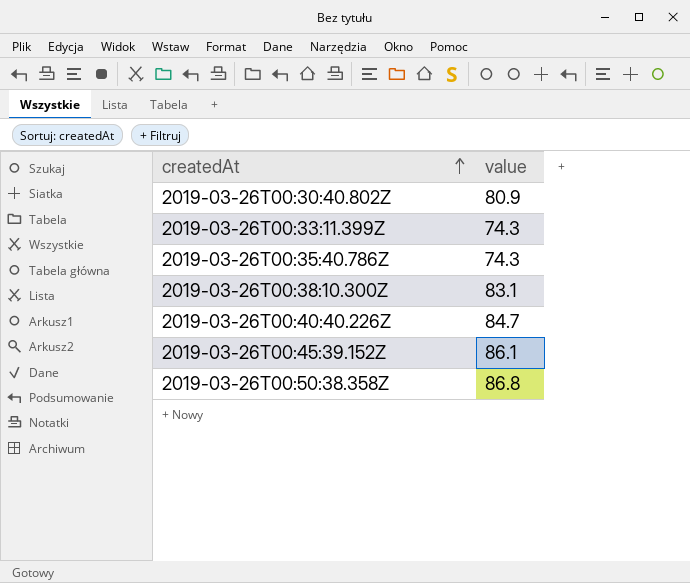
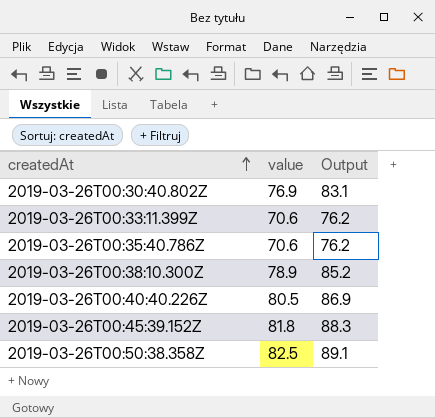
column Output | formula: none -> [value] * 1.08
2019-03-26T00:30:40.802Z | value: 80.9 -> 76.9
2019-03-26T00:33:11.399Z | value: 74.3 -> 70.6
2019-03-26T00:35:40.786Z | value: 74.3 -> 70.6
2019-03-26T00:38:10.300Z | value: 83.1 -> 78.9
2019-03-26T00:40:40.226Z | value: 84.7 -> 80.5
2019-03-26T00:45:39.152Z | value: 86.1 -> 81.8
2019-03-26T00:50:38.358Z | value: 86.8 -> 82.5

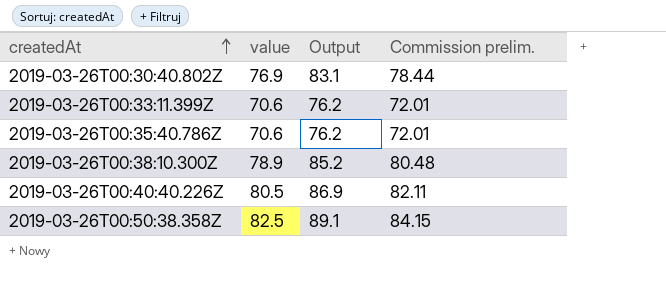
column Commission prelim. | formula: none -> [value] * 1.02
row 2019-03-26T00:45:39.152Z: 81.8 | 88.3 -> none

